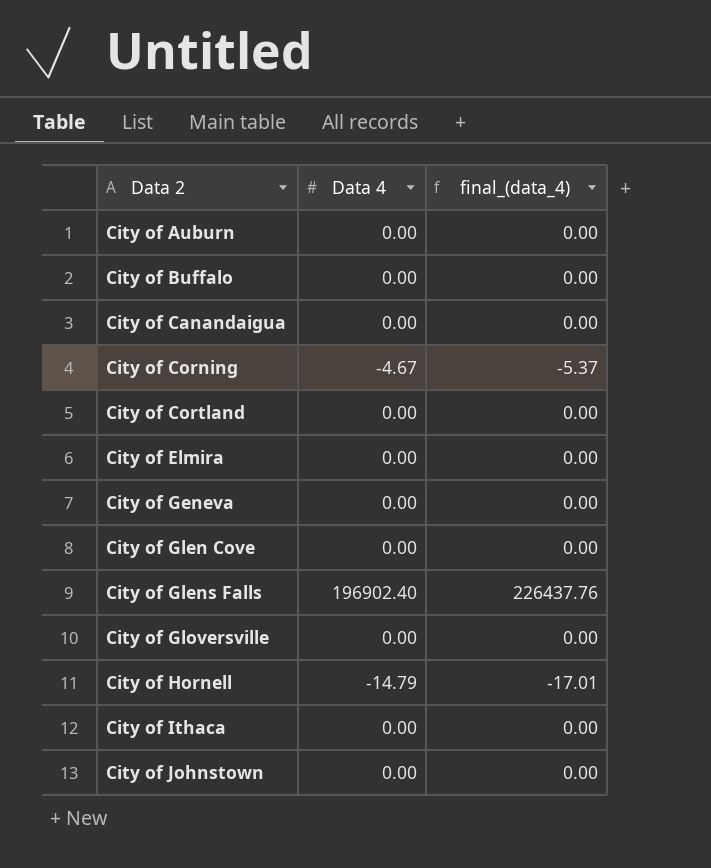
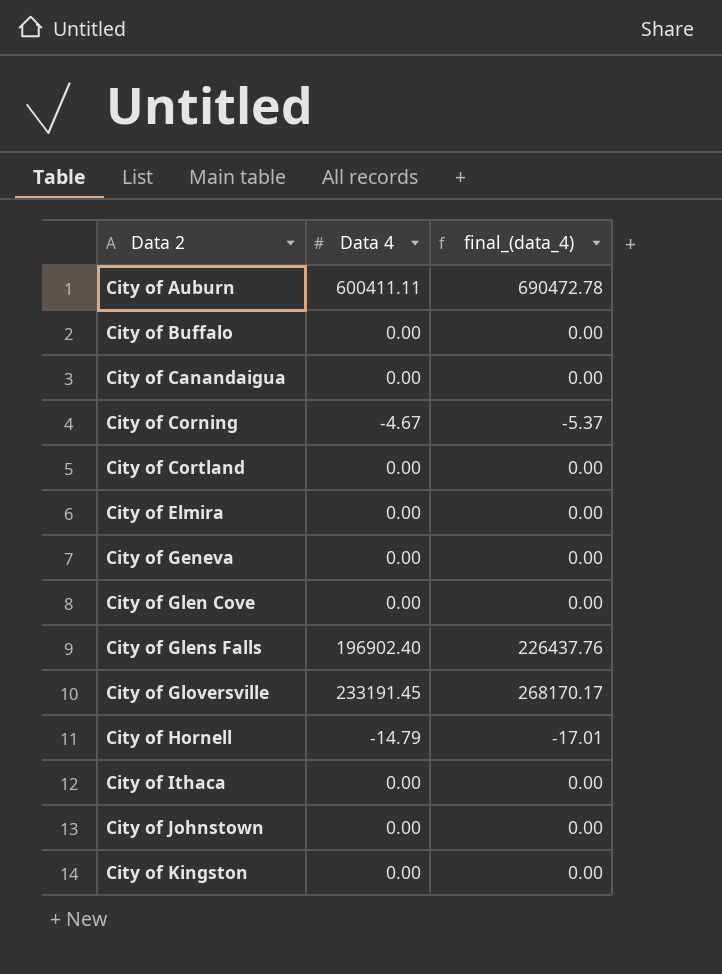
City of Auburn | Data 4: 0.00 -> 600411.11
City of Auburn | final_(data_4): 0.00 -> 690472.78
City of Gloversville | Data 4: 0.00 -> 233191.45
City of Gloversville | final_(data_4): 0.00 -> 268170.17
row City of Kingston: none -> 0.00 | 0.00

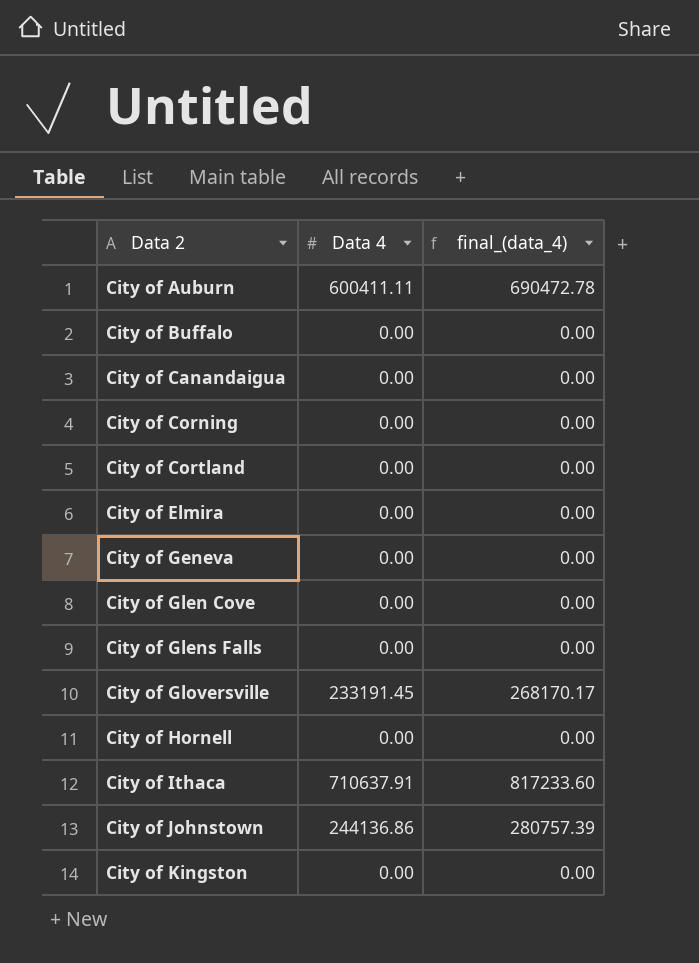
City of Corning | Data 4: -4.67 -> 0.00
City of Corning | final_(data_4): -5.37 -> 0.00
City of Glens Falls | Data 4: 196902.40 -> 0.00
City of Glens Falls | final_(data_4): 226437.76 -> 0.00
City of Hornell | Data 4: -14.79 -> 0.00
City of Hornell | final_(data_4): -17.01 -> 0.00
City of Ithaca | Data 4: 0.00 -> 710637.91
City of Ithaca | final_(data_4): 0.00 -> 817233.60
City of Johnstown | Data 4: 0.00 -> 244136.86
City of Johnstown | final_(data_4): 0.00 -> 280757.39

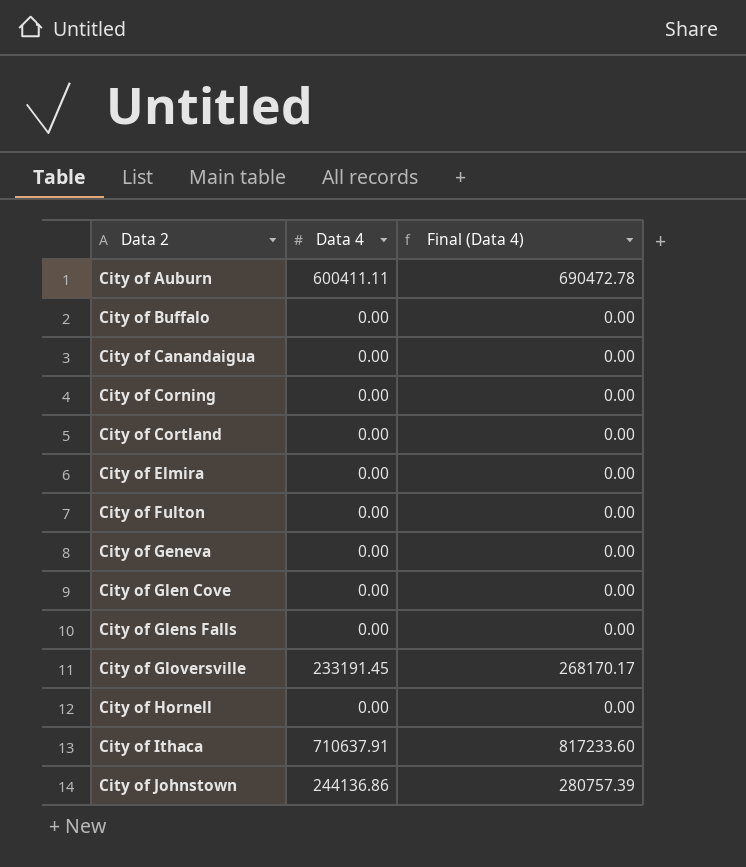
column name: final_(data_4) -> Final (Data 4)
row City of Kingston: 0.00 | 0.00 -> none
row City of Fulton: none -> 0.00 | 0.00

